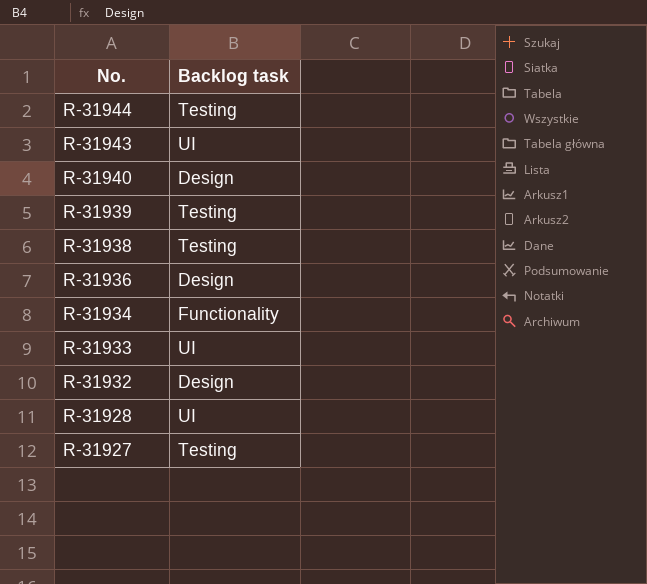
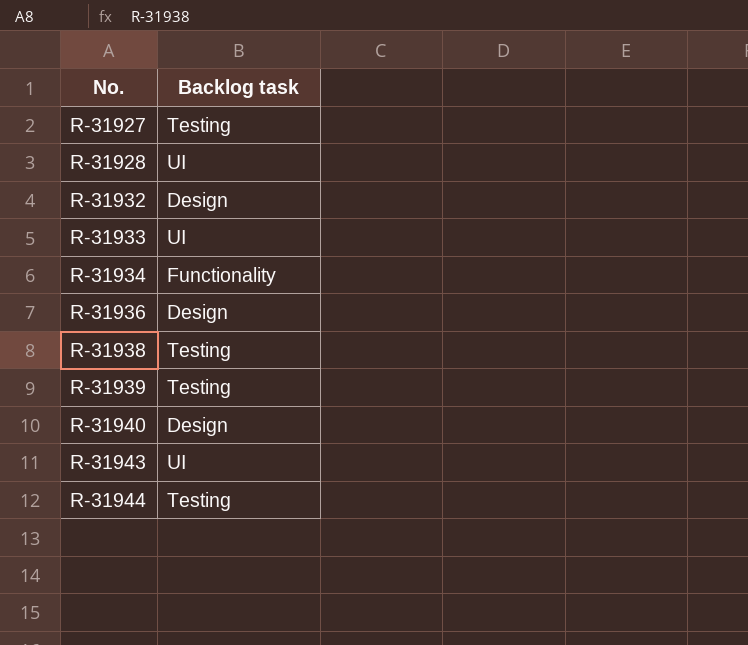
row order: No. descending -> No. ascending

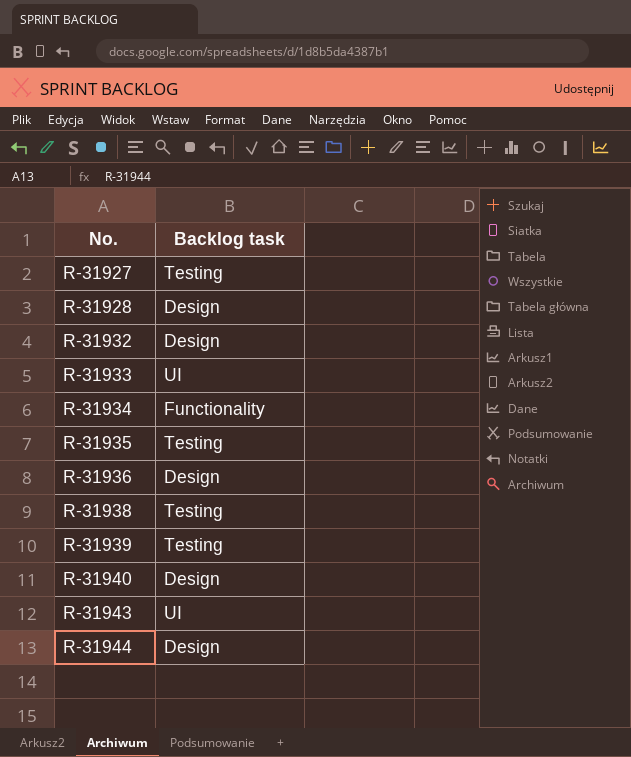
R-31928 | Backlog task: UI -> Design
row R-31935: none -> Testing
R-31944 | Backlog task: Testing -> Design

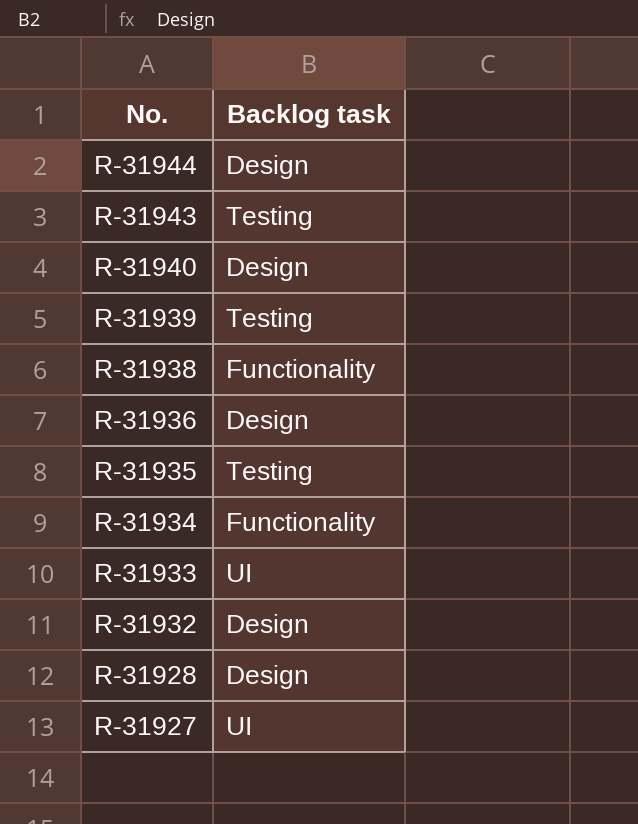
row order: No. ascending -> No. descending
R-31943 | Backlog task: UI -> Testing
R-31938 | Backlog task: Testing -> Functionality
R-31927 | Backlog task: Testing -> UI

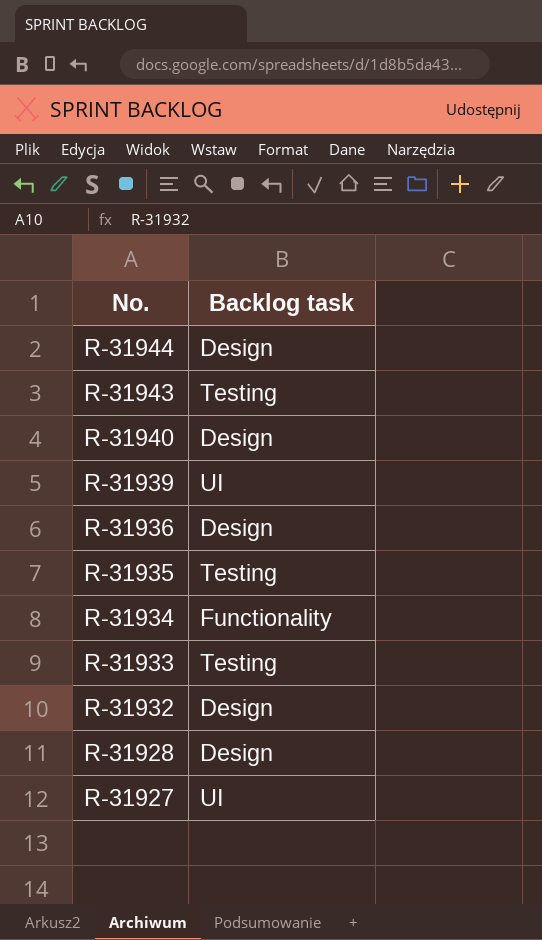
row R-31938: Functionality -> none
R-31939 | Backlog task: Testing -> UI
R-31933 | Backlog task: UI -> Testing

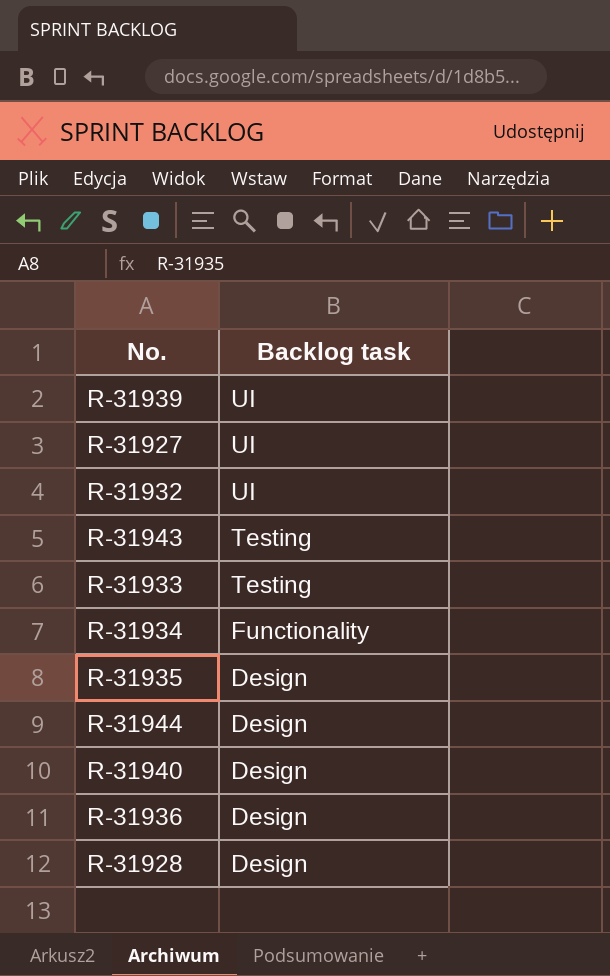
row order: No. descending -> Backlog task descending
R-31932 | Backlog task: Design -> UI
R-31935 | Backlog task: Testing -> Design

